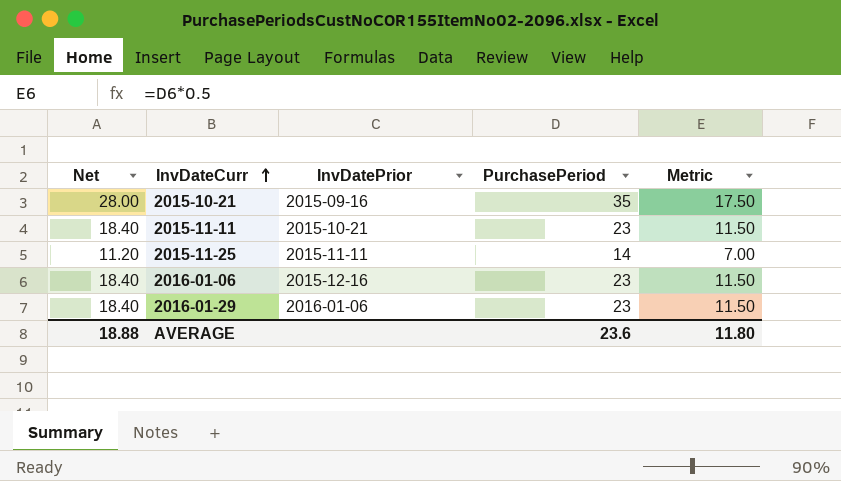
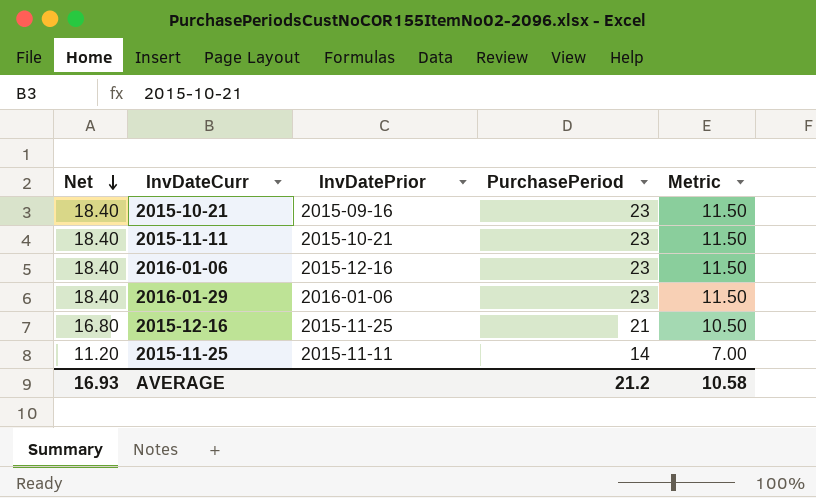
row order: InvDateCurr ascending -> Net descending
2015-10-21 | Net: 28.00 -> 18.40
2015-10-21 | PurchasePeriod: 35 -> 23
2015-10-21 | Metric: 17.50 -> 11.50
row 2015-12-16: none -> 16.80 | 2015-11-25 | 21 | 10.50
AVERAGE | Net: 18.88 -> 16.93
AVERAGE | PurchasePeriod: 23.6 -> 21.2
AVERAGE | Metric: 11.80 -> 10.58

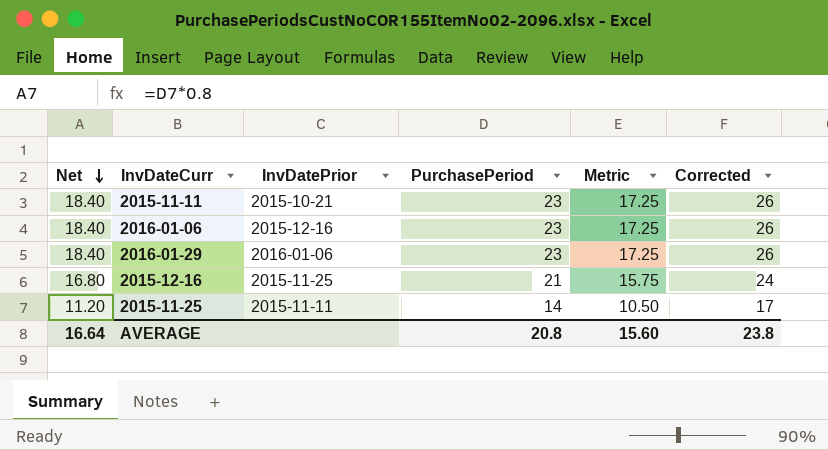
column Metric | formula: [PurchasePeriod] * 0.5 -> [PurchasePeriod] * 0.75
column Corrected | formula: none -> [PurchasePeriod] + 3
row 2015-10-21: 18.40 | 2015-09-16 | 23 | 11.50 -> none
AVERAGE | Net: 16.93 -> 16.64
AVERAGE | PurchasePeriod: 21.2 -> 20.8
AVERAGE | Metric: 10.58 -> 15.60

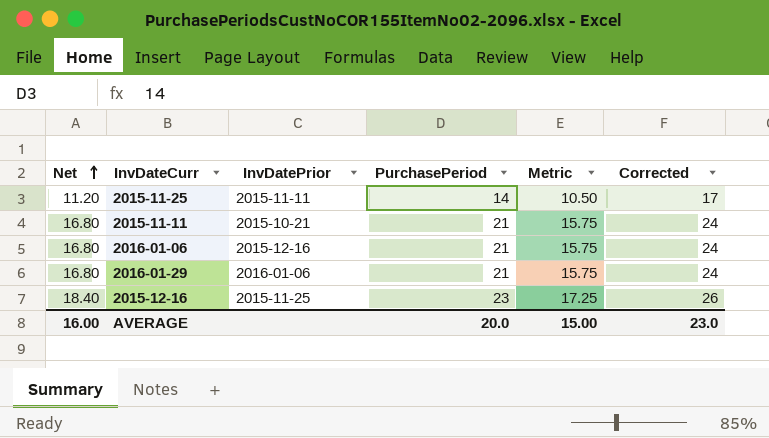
row order: Net descending -> Net ascending
2015-11-11 | Net: 18.40 -> 16.80
2015-11-11 | PurchasePeriod: 23 -> 21
2015-11-11 | Metric: 17.25 -> 15.75
2015-11-11 | Corrected: 26 -> 24
2016-01-06 | Net: 18.40 -> 16.80
2016-01-06 | PurchasePeriod: 23 -> 21
2016-01-06 | Metric: 17.25 -> 15.75
2016-01-06 | Corrected: 26 -> 24
2016-01-29 | Net: 18.40 -> 16.80
2016-01-29 | PurchasePeriod: 23 -> 21
2016-01-29 | Metric: 17.25 -> 15.75
2016-01-29 | Corrected: 26 -> 24
2015-12-16 | Net: 16.80 -> 18.40
2015-12-16 | PurchasePeriod: 21 -> 23
2015-12-16 | Metric: 15.75 -> 17.25
2015-12-16 | Corrected: 24 -> 26
AVERAGE | Net: 16.64 -> 16.00
AVERAGE | PurchasePeriod: 20.8 -> 20.0
AVERAGE | Metric: 15.60 -> 15.00
AVERAGE | Corrected: 23.8 -> 23.0

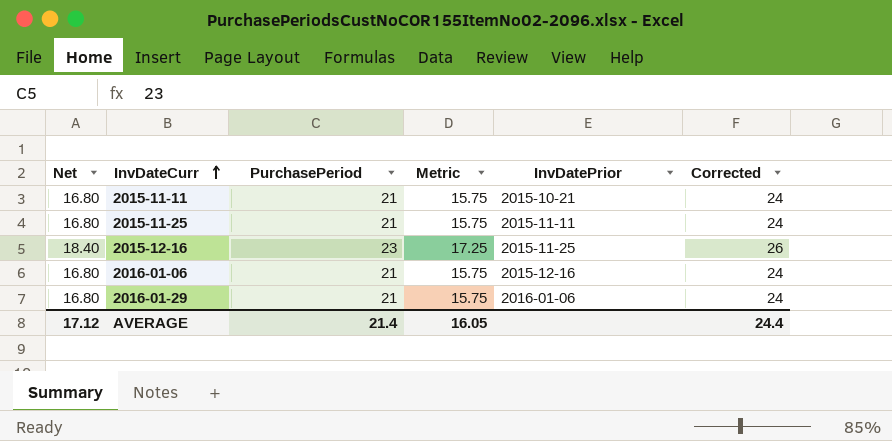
row order: Net ascending -> InvDateCurr ascending
column InvDatePrior | position: 3 -> 5
2015-11-25 | Net: 11.20 -> 16.80
2015-11-25 | PurchasePeriod: 14 -> 21
2015-11-25 | Metric: 10.50 -> 15.75
2015-11-25 | Corrected: 17 -> 24
AVERAGE | Net: 16.00 -> 17.12
AVERAGE | PurchasePeriod: 20.0 -> 21.4
AVERAGE | Metric: 15.00 -> 16.05
AVERAGE | Corrected: 23.0 -> 24.4

